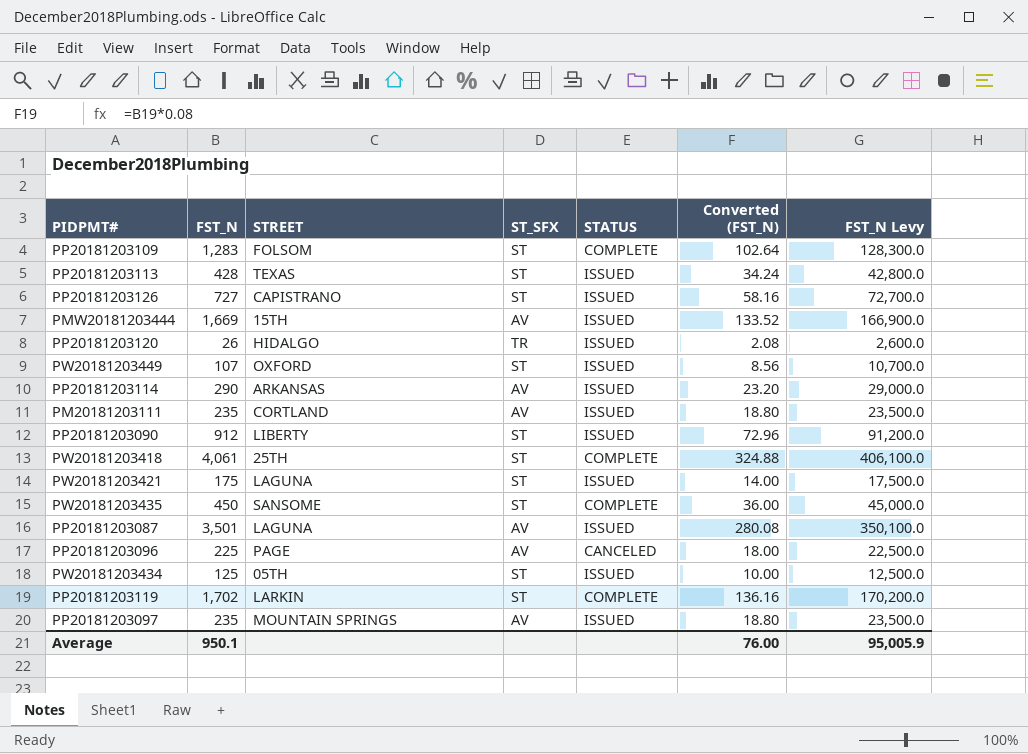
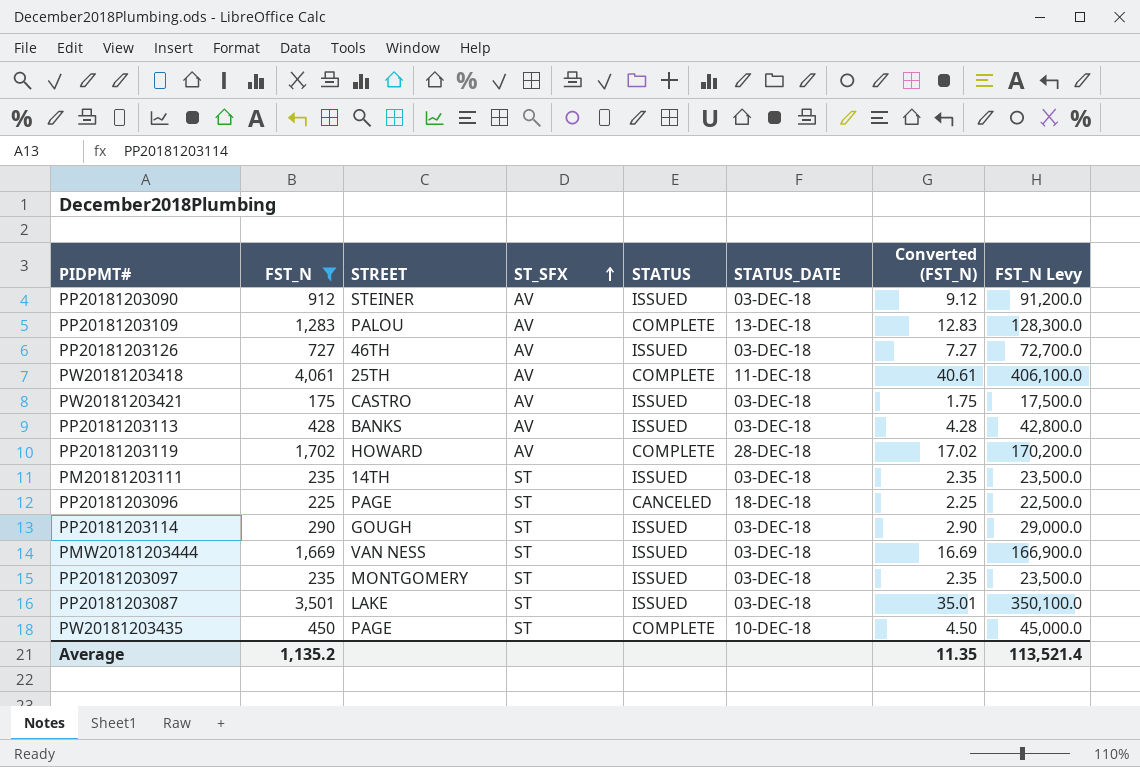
filter: none -> FST_N >= 175
row order: none -> ST_SFX ascending
column STATUS_DATE | position: none -> 6
column Converted (FST_N) | formula: [FST_N] * 0.08 -> [FST_N] * 0.01
PP20181203090 | STREET: LIBERTY -> STEINER
PP20181203090 | ST_SFX: ST -> AV
PP20181203109 | STREET: FOLSOM -> PALOU
PP20181203109 | ST_SFX: ST -> AV
PP20181203126 | STREET: CAPISTRANO -> 46TH
PP20181203126 | ST_SFX: ST -> AV
PW20181203418 | ST_SFX: ST -> AV
PW20181203421 | STREET: LAGUNA -> CASTRO
PW20181203421 | ST_SFX: ST -> AV
PP20181203113 | STREET: TEXAS -> BANKS
PP20181203113 | ST_SFX: ST -> AV
PP20181203119 | STREET: LARKIN -> HOWARD
PP20181203119 | ST_SFX: ST -> AV
PM20181203111 | STREET: CORTLAND -> 14TH
PM20181203111 | ST_SFX: AV -> ST
PP20181203096 | ST_SFX: AV -> ST
PP20181203114 | STREET: ARKANSAS -> GOUGH
PP20181203114 | ST_SFX: AV -> ST
PMW20181203444 | STREET: 15TH -> VAN NESS
PMW20181203444 | ST_SFX: AV -> ST
PP20181203097 | STREET: MOUNTAIN SPRINGS -> MONTGOMERY
PP20181203097 | ST_SFX: AV -> ST
PP20181203087 | STREET: LAGUNA -> LAKE
PP20181203087 | ST_SFX: AV -> ST
PW20181203435 | STREET: SANSOME -> PAGE
Average | FST_N: 950.1 -> 1,135.2
Average | Converted (FST_N): 76.00 -> 11.35
Average | FST_N Levy: 95,005.9 -> 113,521.4

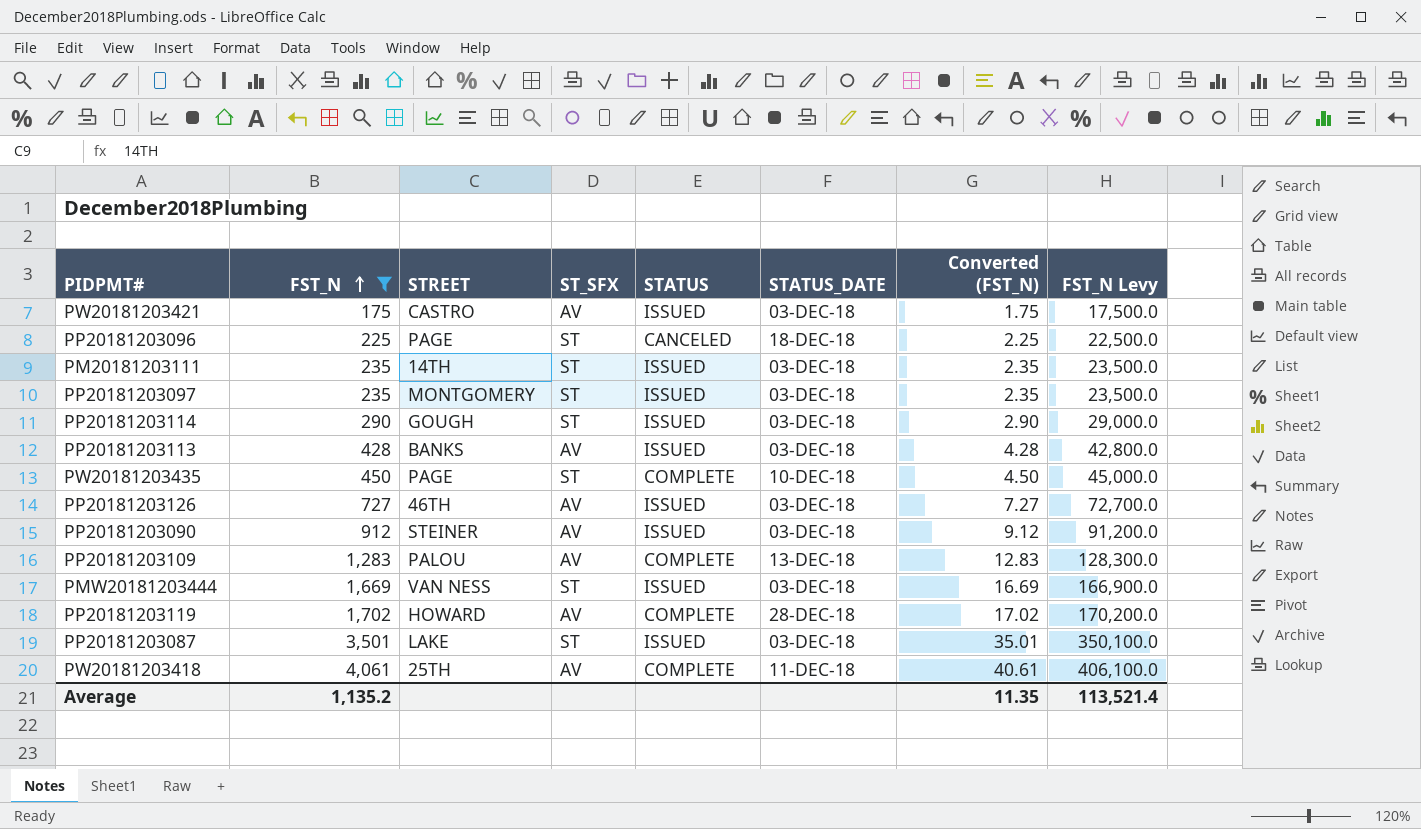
row order: ST_SFX ascending -> FST_N ascending

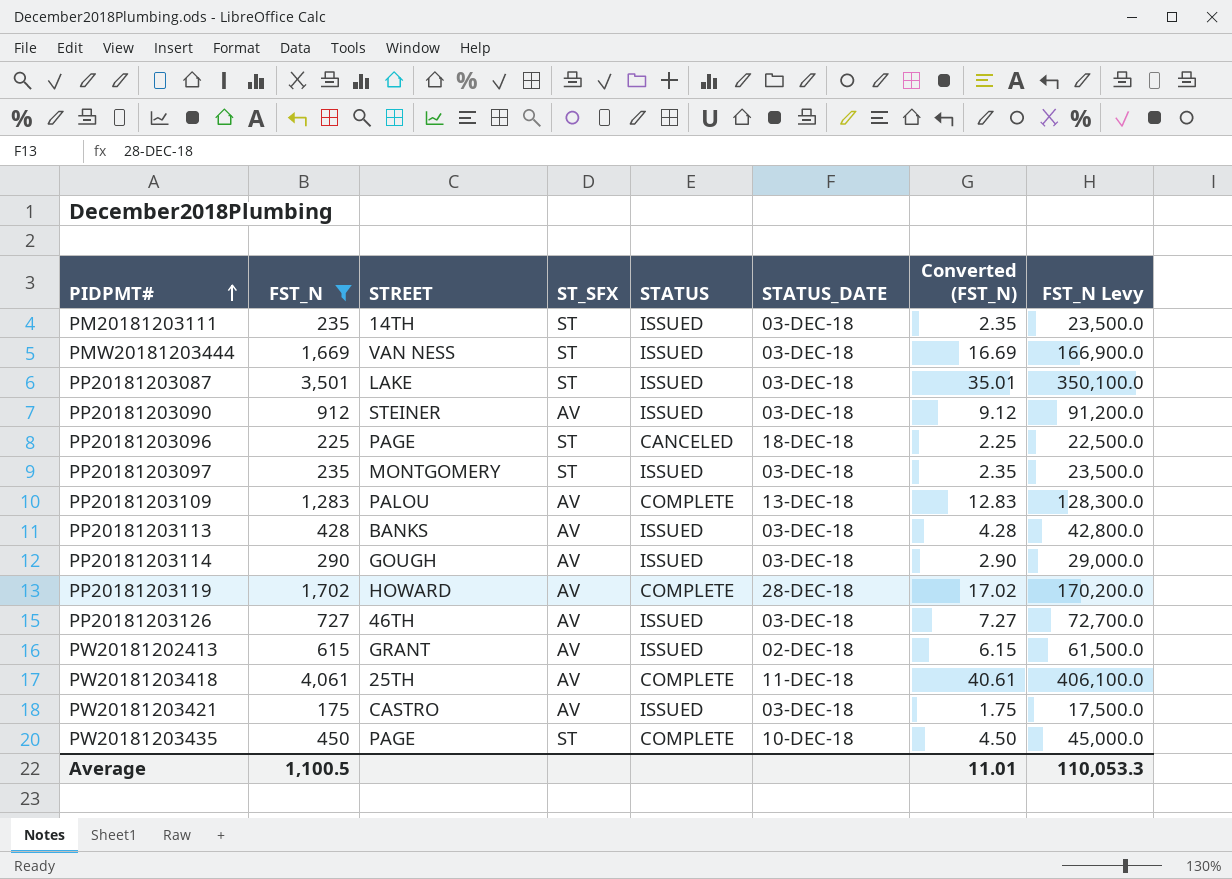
row order: FST_N ascending -> PIDPMT# ascending
PP20181203114 | ST_SFX: ST -> AV
row PW20181202413: none -> 615 | GRANT | AV | ISSUED | 02-DEC-18 | 6.15 | 61,500.0
Average | FST_N: 1,135.2 -> 1,100.5
Average | Converted (FST_N): 11.35 -> 11.01
Average | FST_N Levy: 113,521.4 -> 110,053.3

